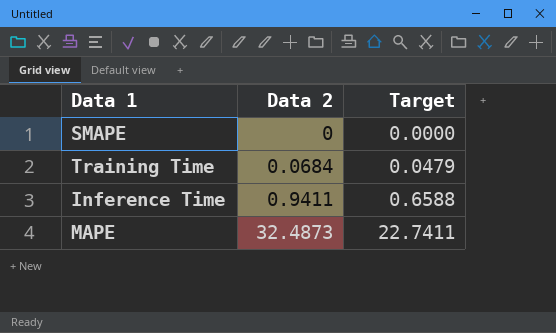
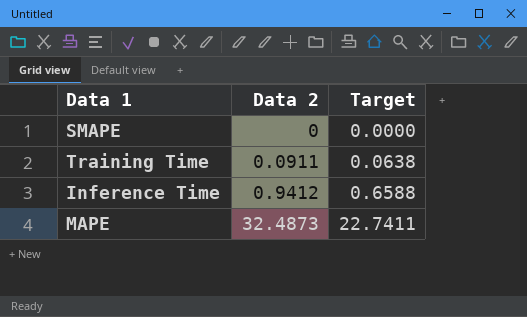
Training Time | Data 2: 0.0684 -> 0.0911
Training Time | Target: 0.0479 -> 0.0638
Inference Time | Data 2: 0.9411 -> 0.9412

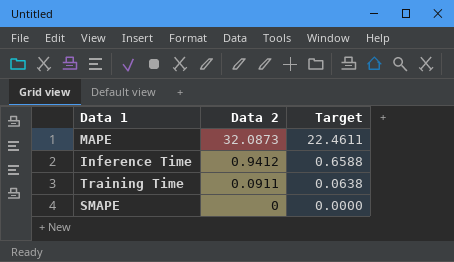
row order: Data 2 ascending -> Data 2 descending
MAPE | Data 2: 32.4873 -> 32.0873
MAPE | Target: 22.7411 -> 22.4611

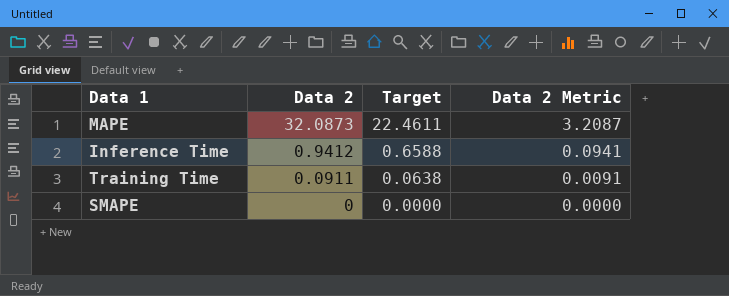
column Data 2 Metric | formula: none -> [Data 2] * 0.1

